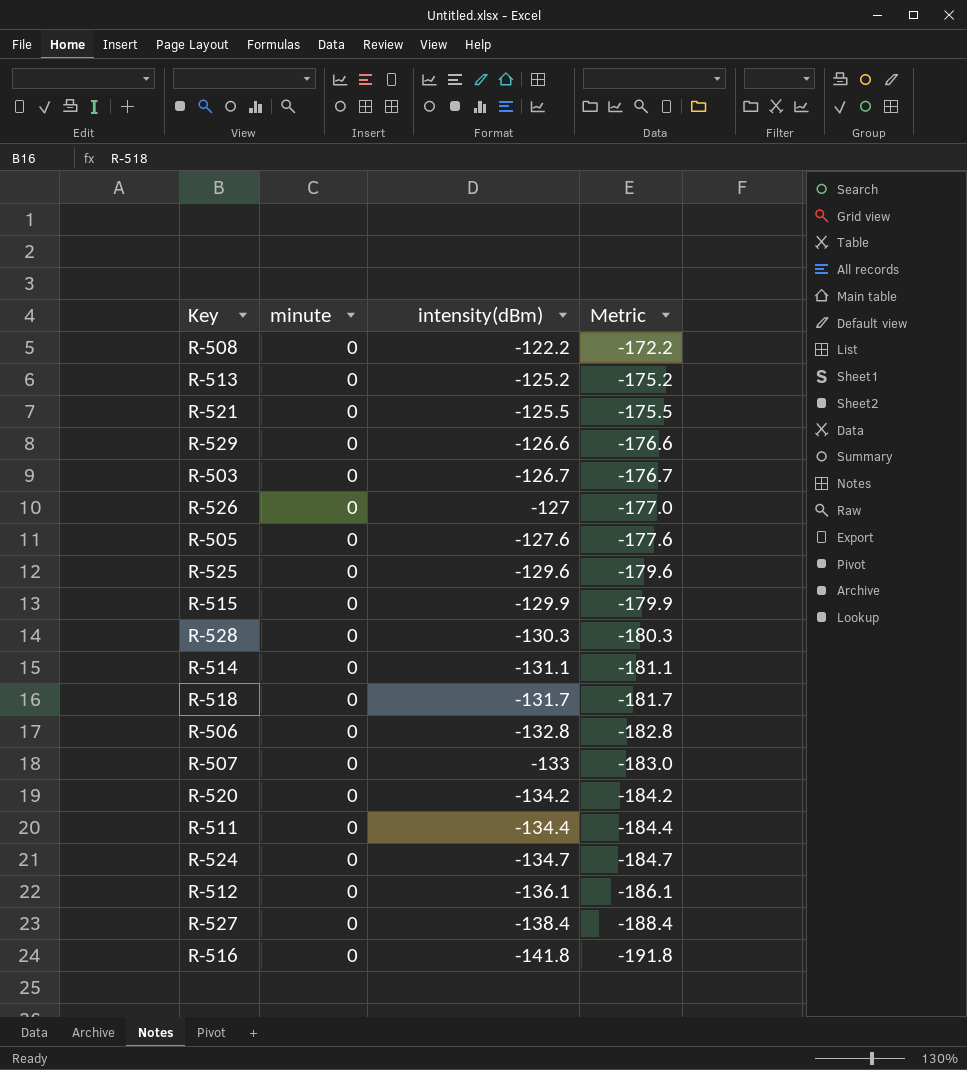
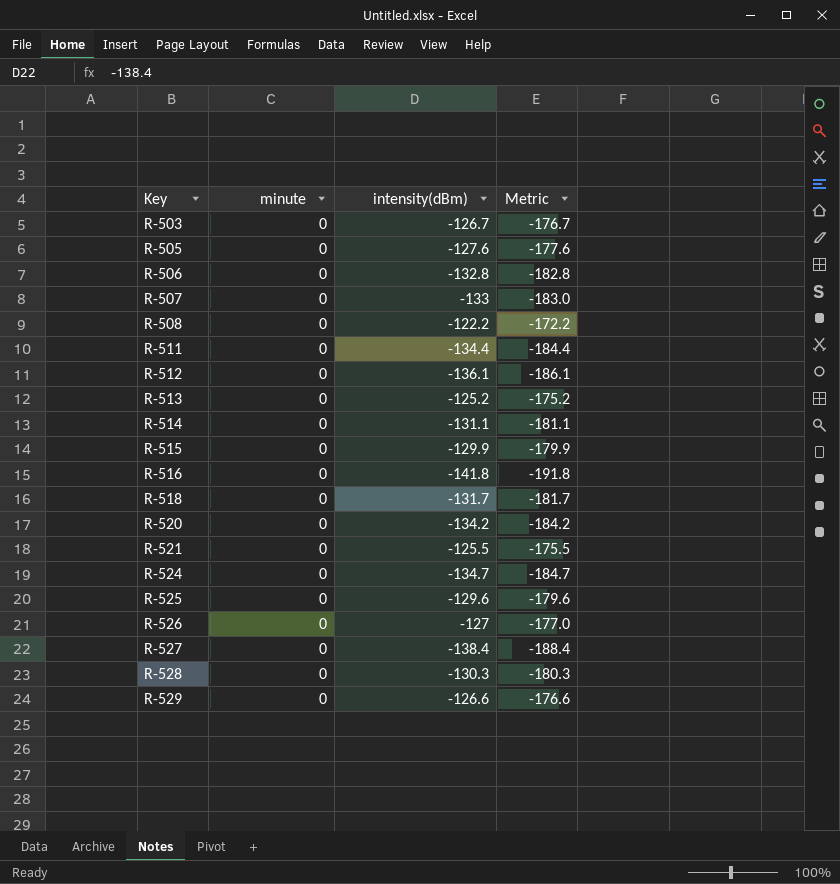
row order: intensity(dBm) descending -> Key ascending

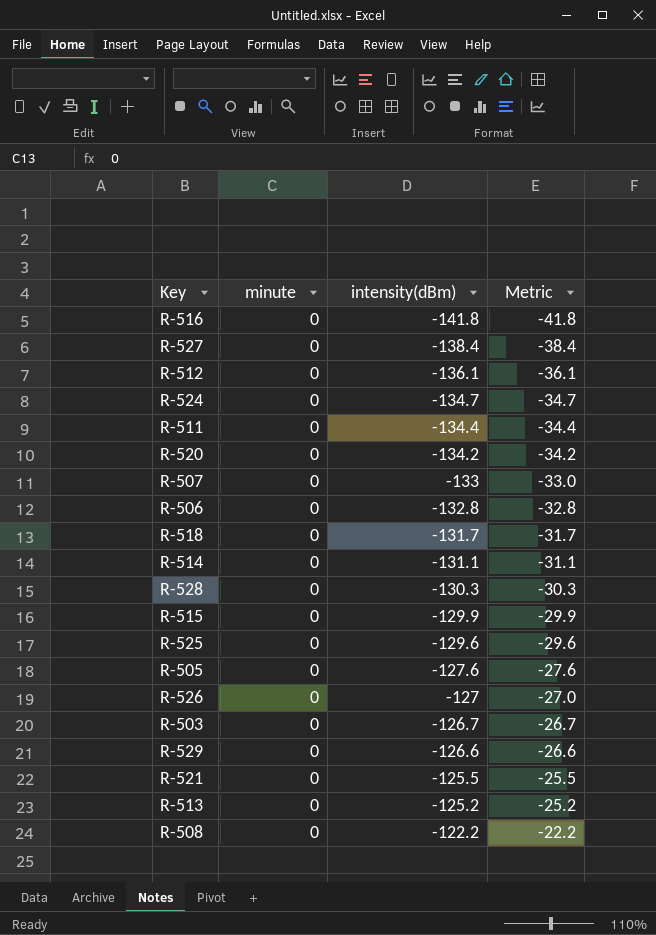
row order: Key ascending -> intensity(dBm) ascending
column Metric | formula: [intensity(dBm)] - 50 -> [intensity(dBm)] + 100

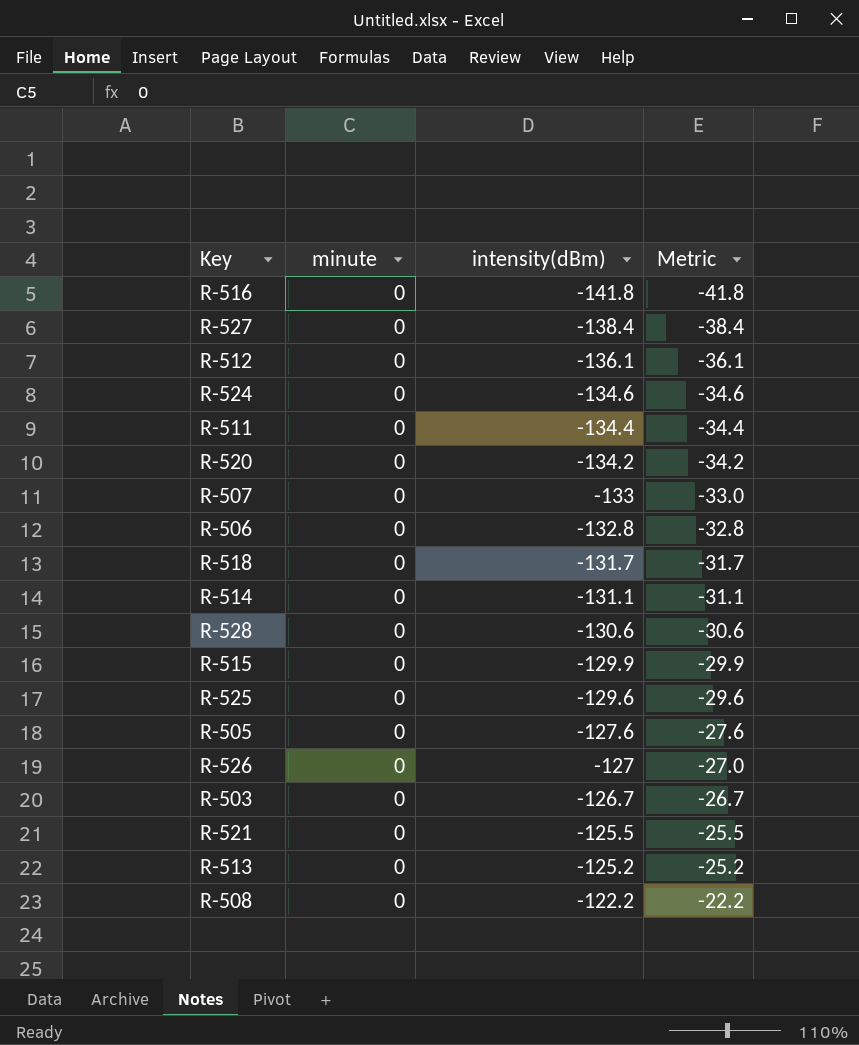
row R-529: 0 | -126.6 | -26.6 -> none
R-524 | intensity(dBm): -134.7 -> -134.6
R-524 | Metric: -34.7 -> -34.6
R-528 | intensity(dBm): -130.3 -> -130.6
R-528 | Metric: -30.3 -> -30.6

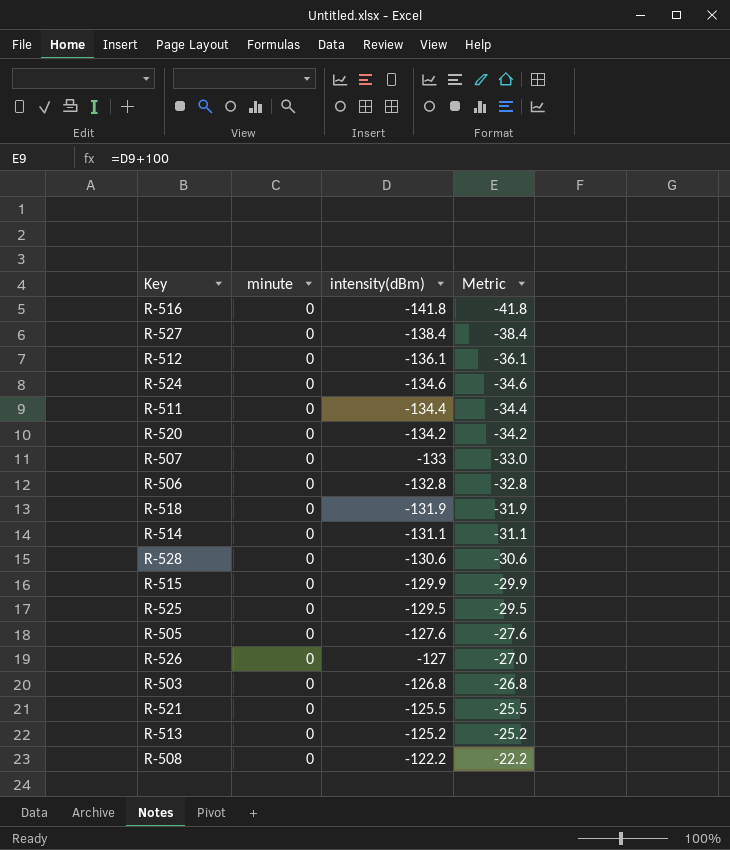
R-518 | intensity(dBm): -131.7 -> -131.9
R-518 | Metric: -31.7 -> -31.9
R-525 | intensity(dBm): -129.6 -> -129.5
R-525 | Metric: -29.6 -> -29.5
R-503 | intensity(dBm): -126.7 -> -126.8
R-503 | Metric: -26.7 -> -26.8

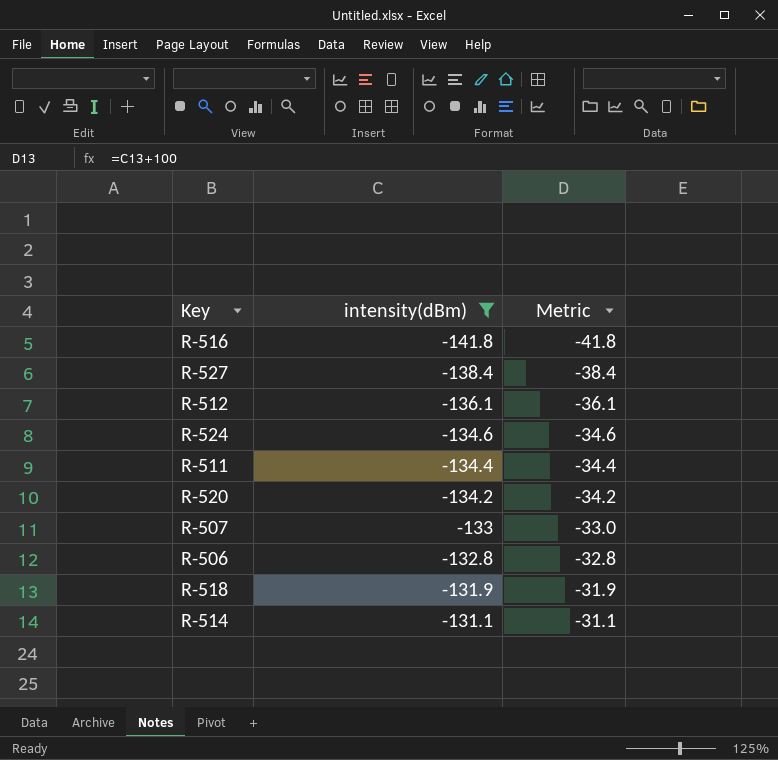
filter: none -> intensity(dBm) <= -131.1
column minute | position: 2 -> none

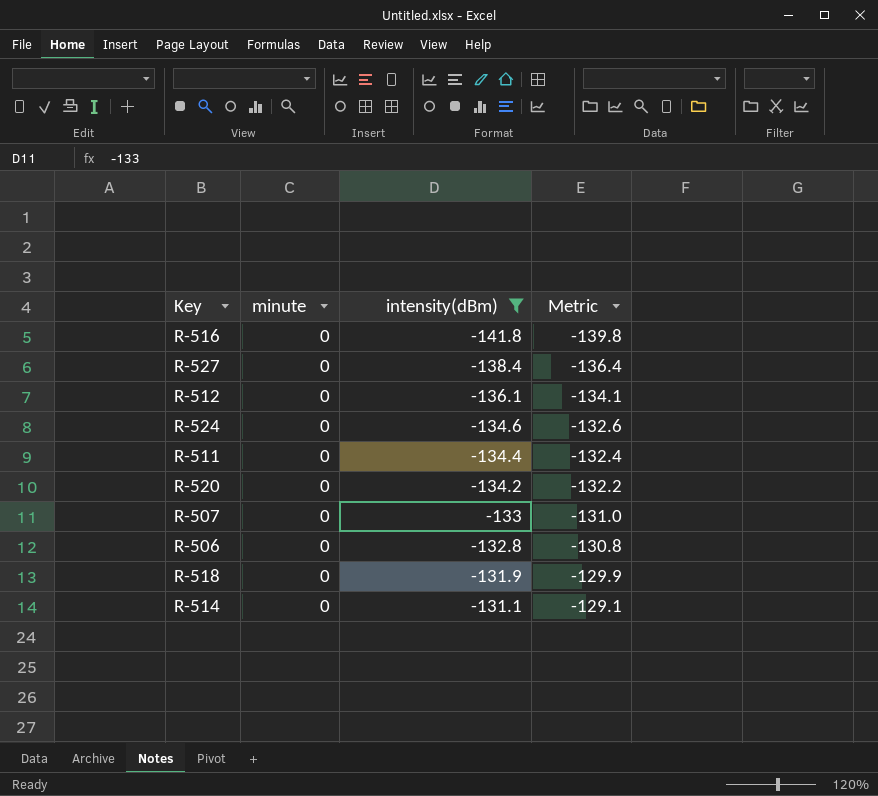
column minute | position: none -> 2
column Metric | formula: [intensity(dBm)] + 100 -> [intensity(dBm)] + 2

